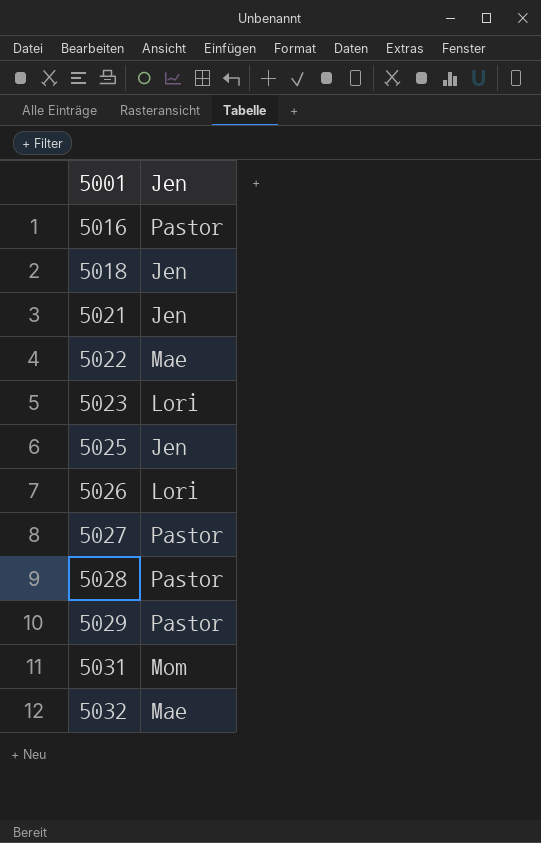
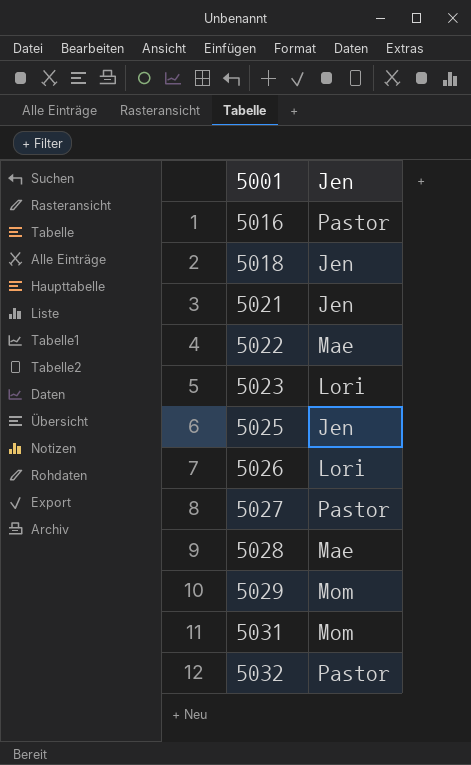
5028 | Jen: Pastor -> Mae
5029 | Jen: Pastor -> Mom
5032 | Jen: Mae -> Pastor

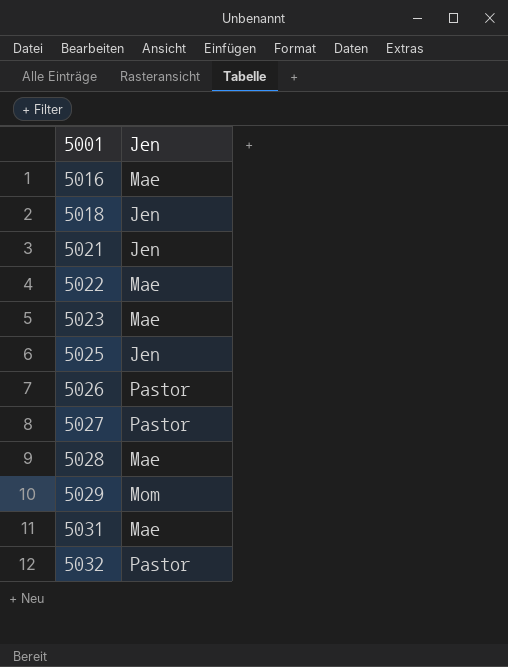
5016 | Jen: Pastor -> Mae
5023 | Jen: Lori -> Mae
5026 | Jen: Lori -> Pastor
5031 | Jen: Mom -> Mae

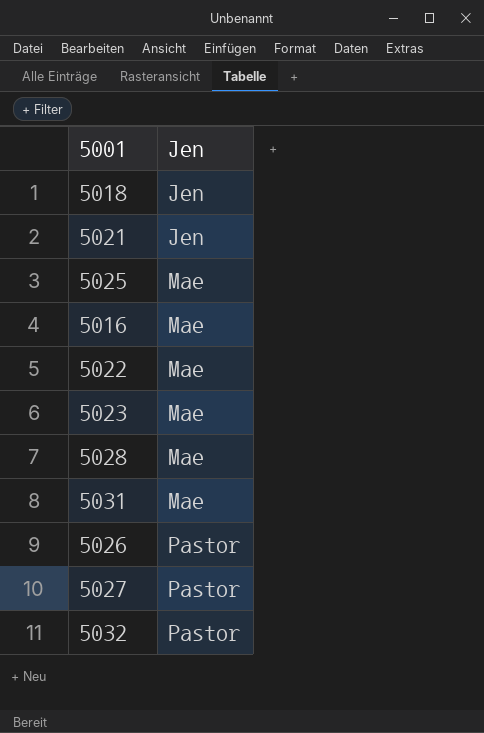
row order: 5001 ascending -> Jen ascending
row 5029: Mom -> none
5025 | Jen: Jen -> Mae

